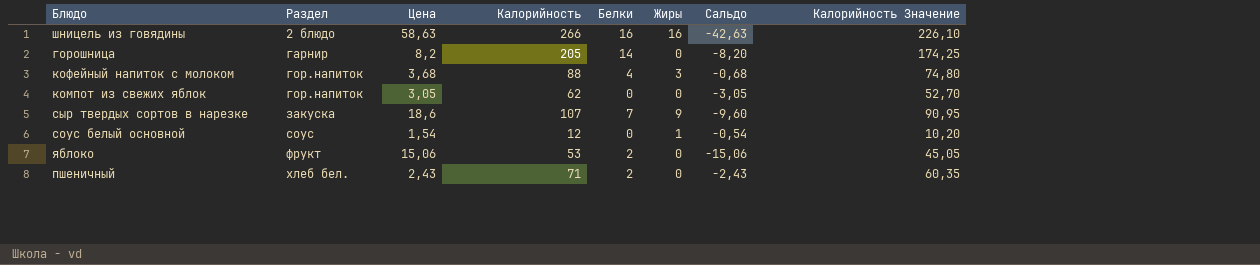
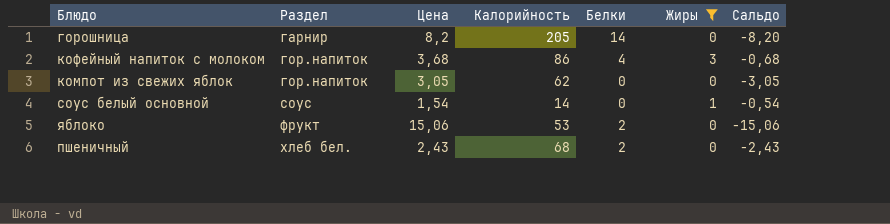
filter: none -> Жиры <= 3
column Калорийность Значение | formula: [Калорийность] * 0,85 -> none
кофейный напиток с молоком | Калорийность: 88 -> 86
соус белый основной | Калорийность: 12 -> 14
пшеничный | Калорийность: 71 -> 68

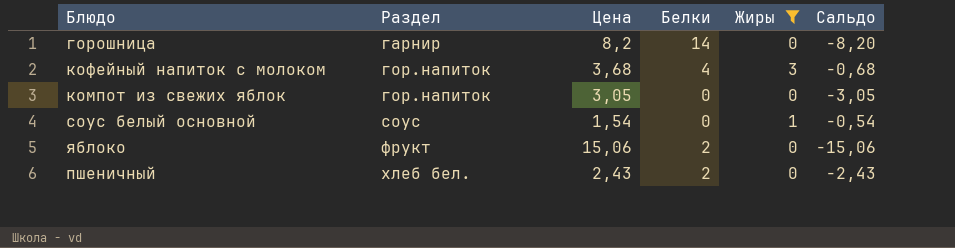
column Калорийность | position: 4 -> none

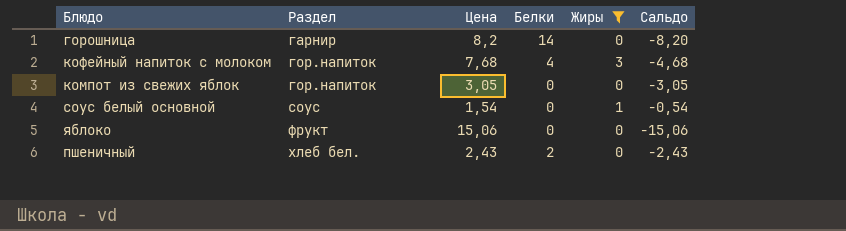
кофейный напиток с молоком | Цена: 3,68 -> 7,68
кофейный напиток с молоком | Сальдо: -0,68 -> -4,68
яблоко | Белки: 2 -> 0

